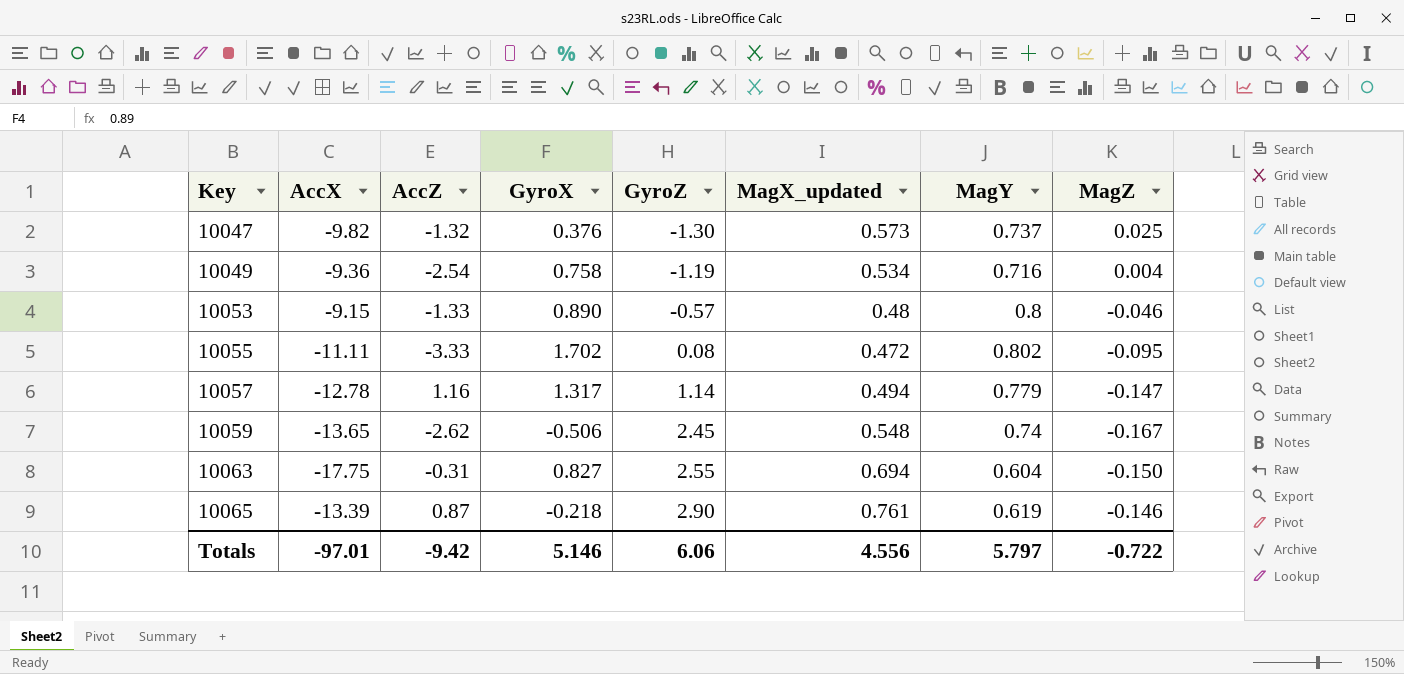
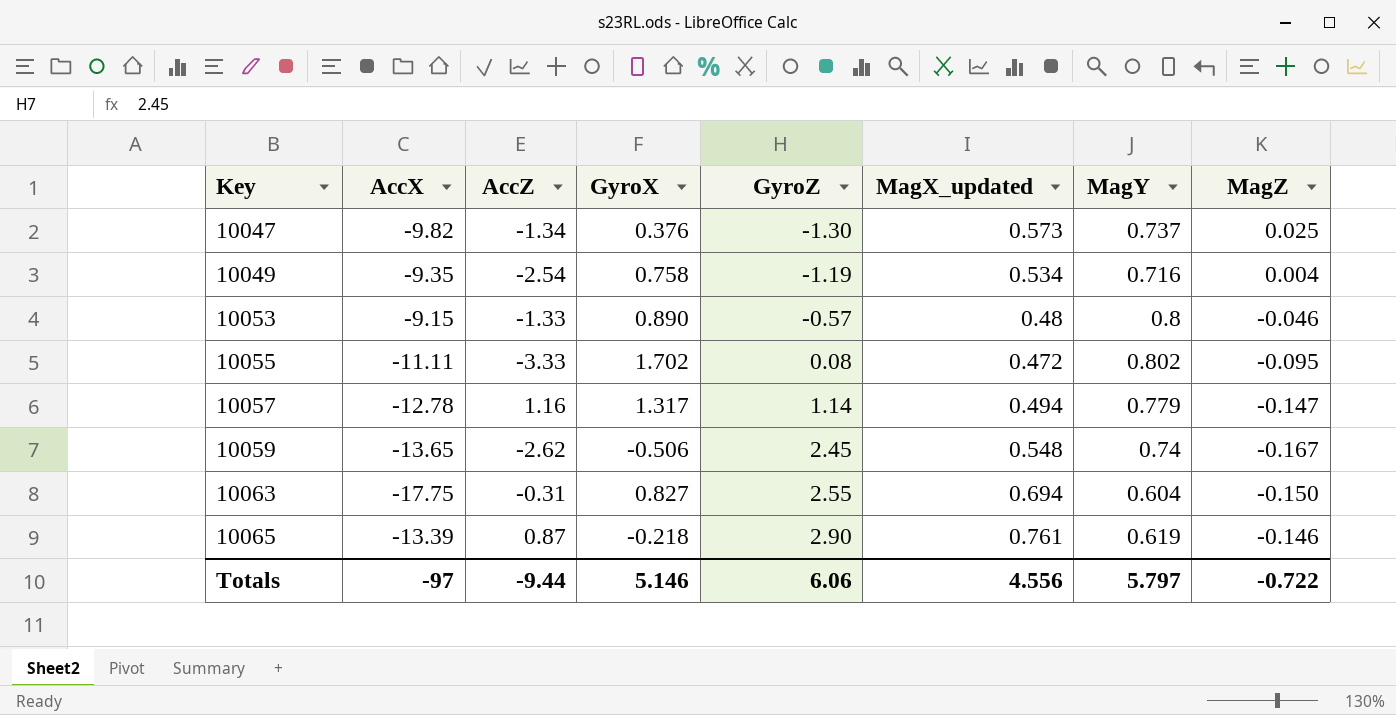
10047 | AccZ: -1.32 -> -1.34
10049 | AccX: -9.36 -> -9.35
Totals | AccX: -97.01 -> -97
Totals | AccZ: -9.42 -> -9.44

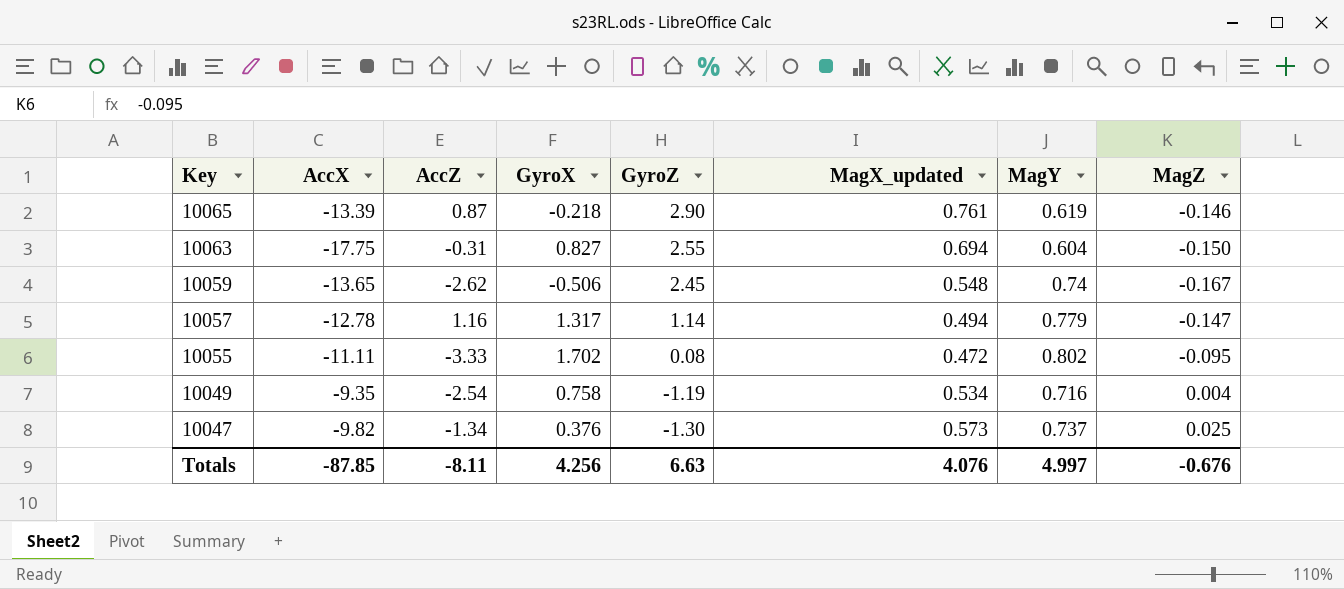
row order: Key ascending -> Key descending
row 10053: -9.15 | -1.33 | 0.890 | -0.57 | 0.48 | 0.8 | -0.046 -> none
Totals | AccX: -97 -> -87.85
Totals | AccZ: -9.44 -> -8.11
Totals | GyroX: 5.146 -> 4.256
Totals | GyroZ: 6.06 -> 6.63
Totals | MagX_updated: 4.556 -> 4.076
Totals | MagY: 5.797 -> 4.997
Totals | MagZ: -0.722 -> -0.676

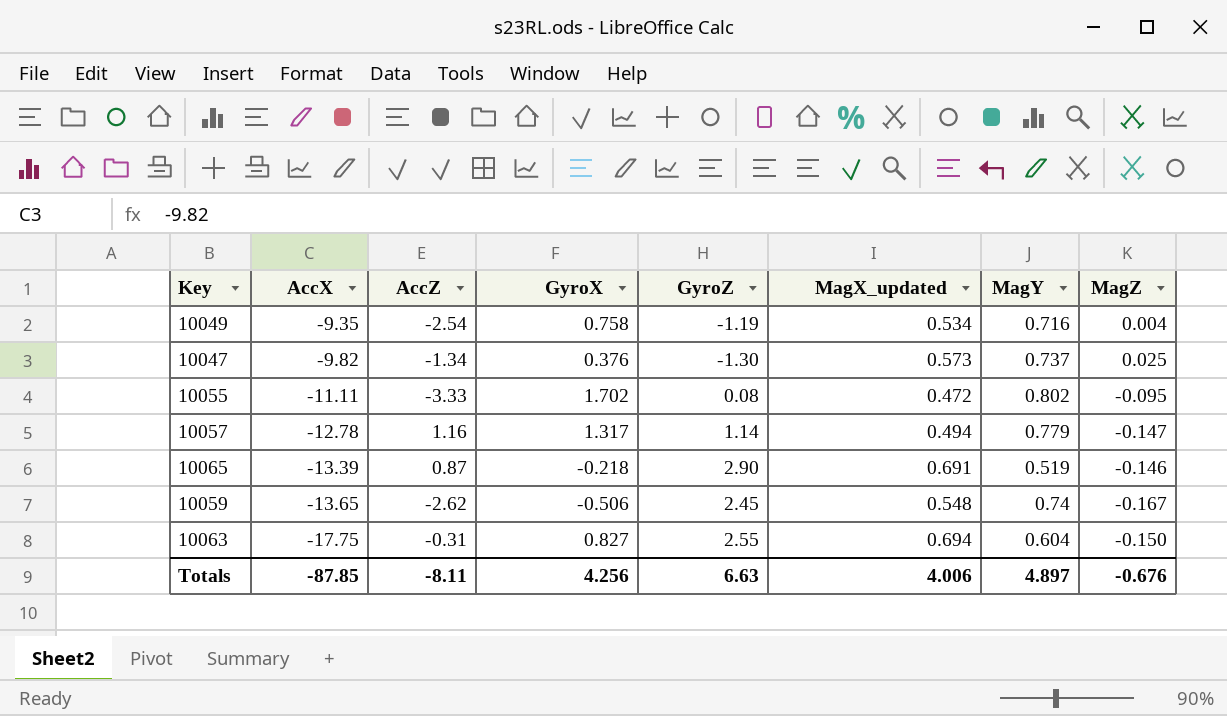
row order: Key descending -> AccX descending
10065 | MagX_updated: 0.761 -> 0.691
10065 | MagY: 0.619 -> 0.519
Totals | MagX_updated: 4.076 -> 4.006
Totals | MagY: 4.997 -> 4.897

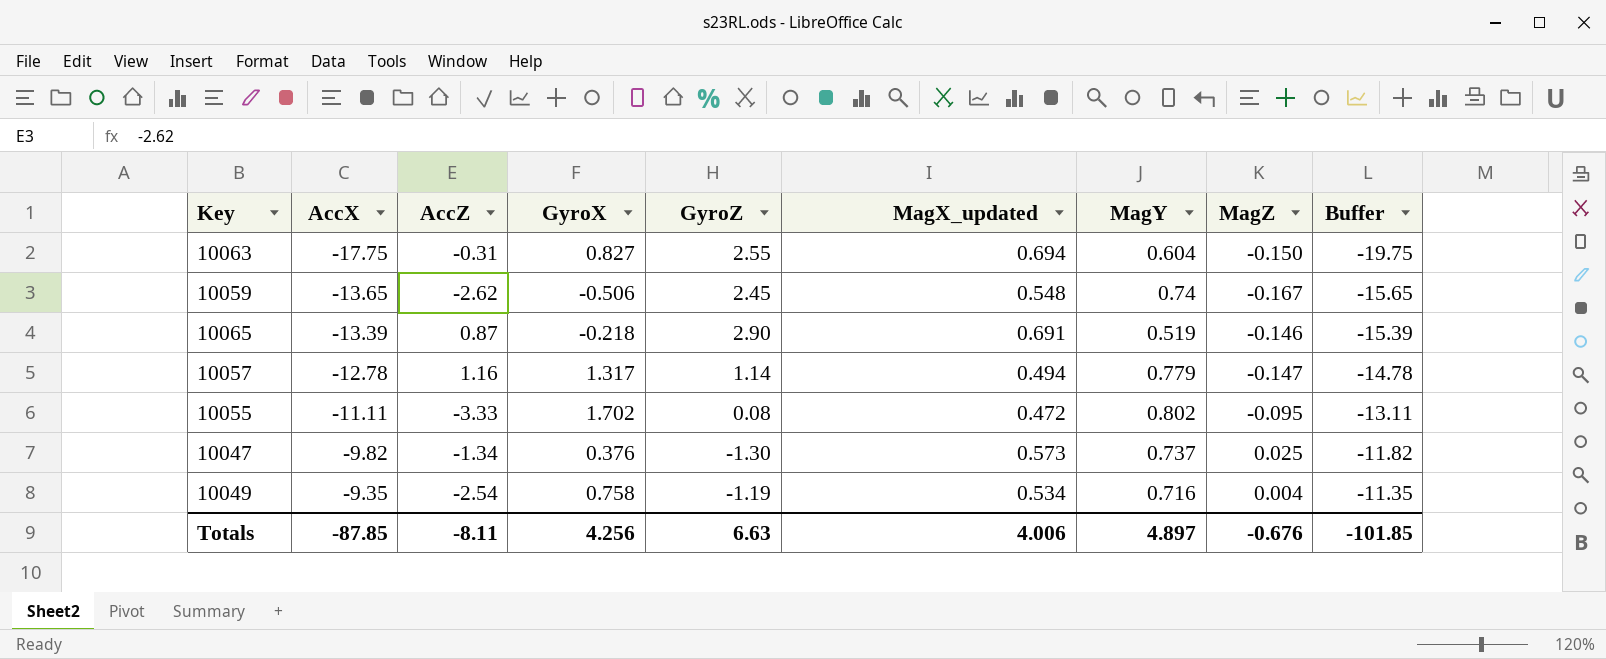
row order: AccX descending -> AccX ascending
column Buffer | formula: none -> [AccX] - 2

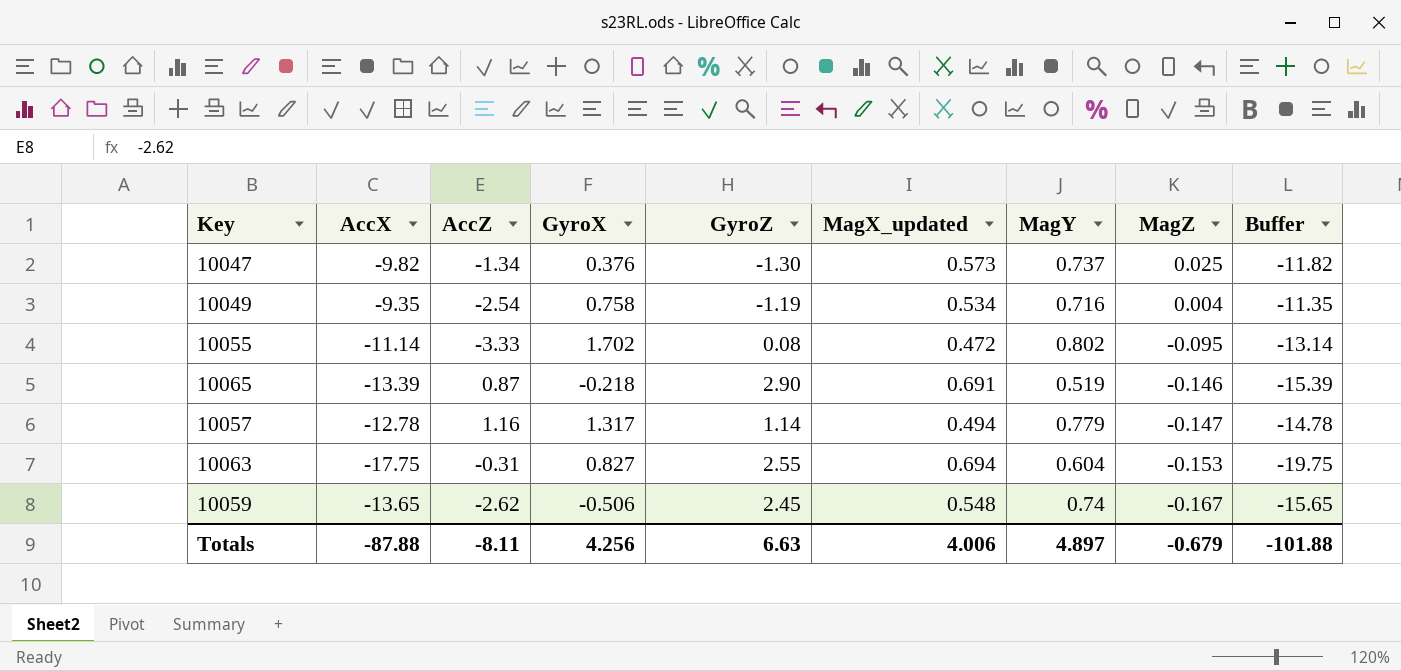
row order: AccX ascending -> MagZ descending
10055 | AccX: -11.11 -> -11.14
10055 | Buffer: -13.11 -> -13.14
10063 | MagZ: -0.150 -> -0.153
Totals | AccX: -87.85 -> -87.88
Totals | MagZ: -0.676 -> -0.679
Totals | Buffer: -101.85 -> -101.88

